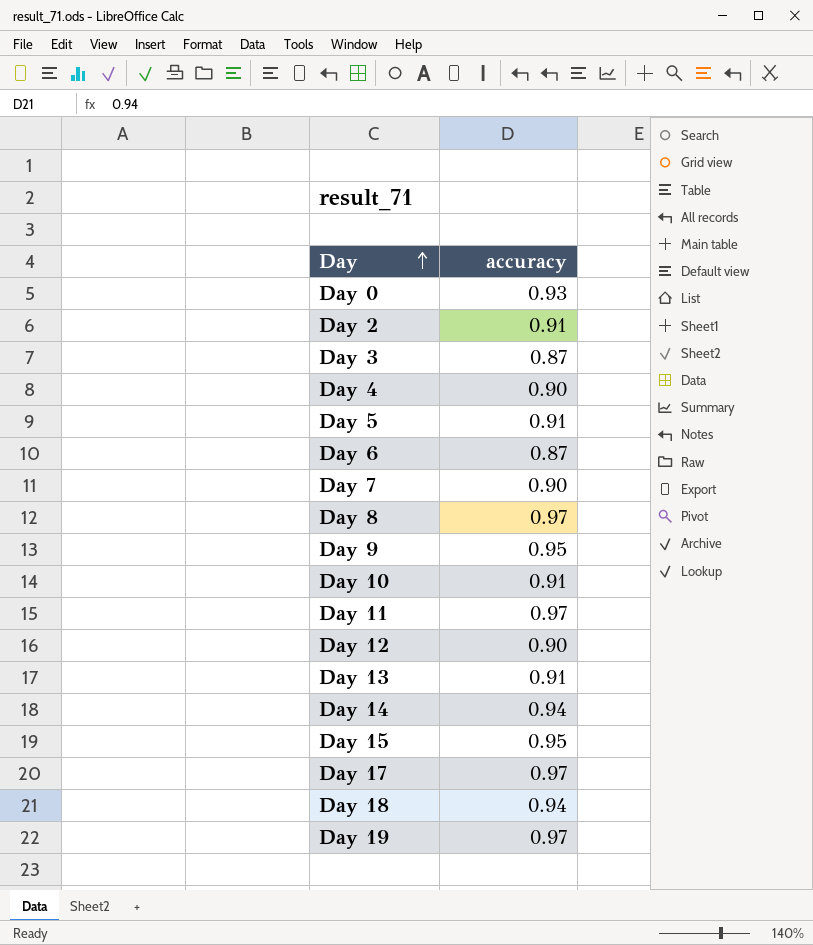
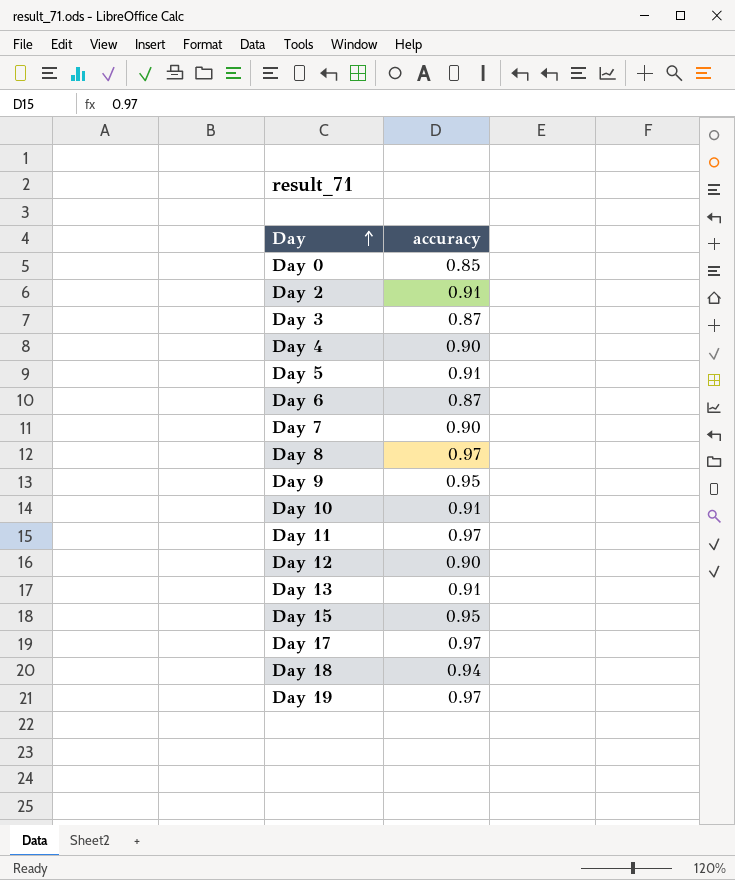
row Day 14: 0.94 -> none
Day 0 | accuracy: 0.93 -> 0.85

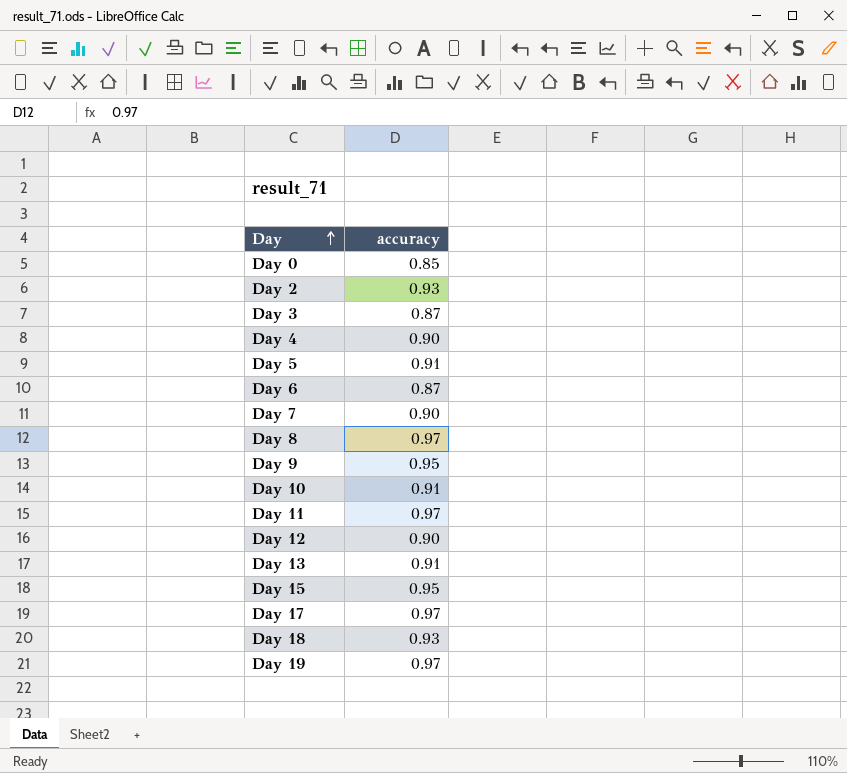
Day 2 | accuracy: 0.91 -> 0.93
Day 18 | accuracy: 0.94 -> 0.93

